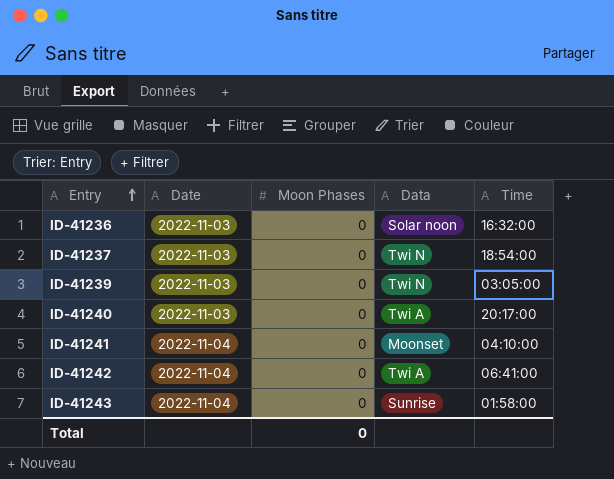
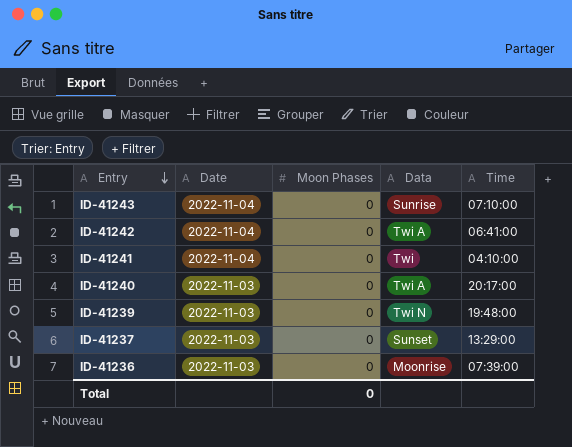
row order: Entry ascending -> Entry descending
ID-41243 | Time: 01:58:00 -> 07:10:00
ID-41241 | Data: Moonset -> Twi
ID-41239 | Time: 03:05:00 -> 19:48:00
ID-41237 | Data: Twi N -> Sunset
ID-41237 | Time: 18:54:00 -> 13:29:00
ID-41236 | Data: Solar noon -> Moonrise
ID-41236 | Time: 16:32:00 -> 07:39:00

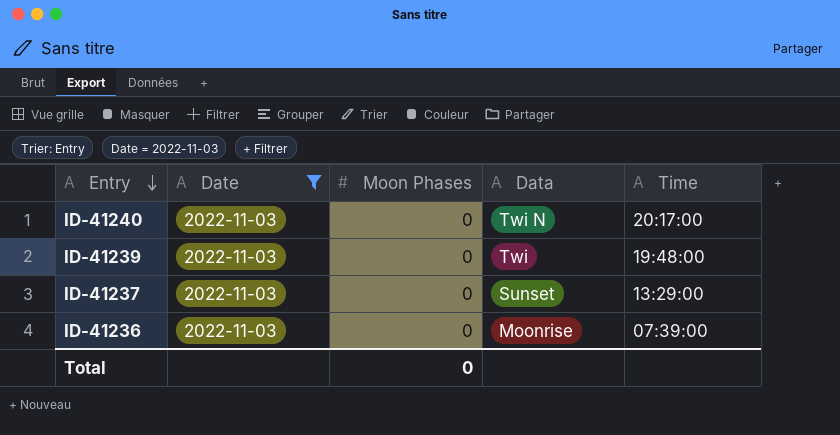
filter: none -> Date = 2022-11-03
ID-41240 | Data: Twi A -> Twi N
ID-41239 | Data: Twi N -> Twi

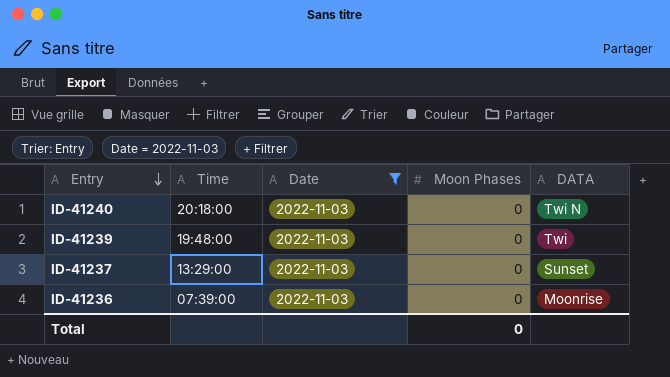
column Time | position: 5 -> 2
column name: Data -> DATA
ID-41240 | Time: 20:17:00 -> 20:18:00

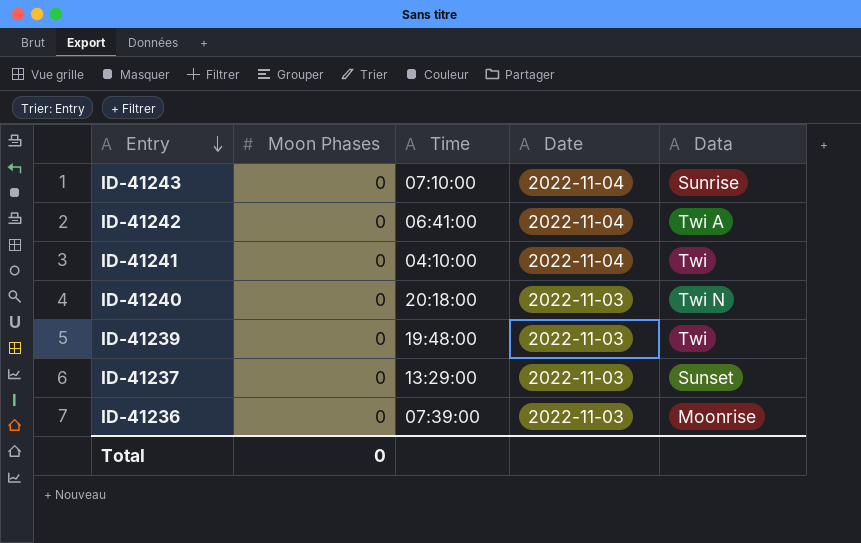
filter: Date = 2022-11-03 -> none
column Moon Phases | position: 4 -> 2
column name: DATA -> Data

